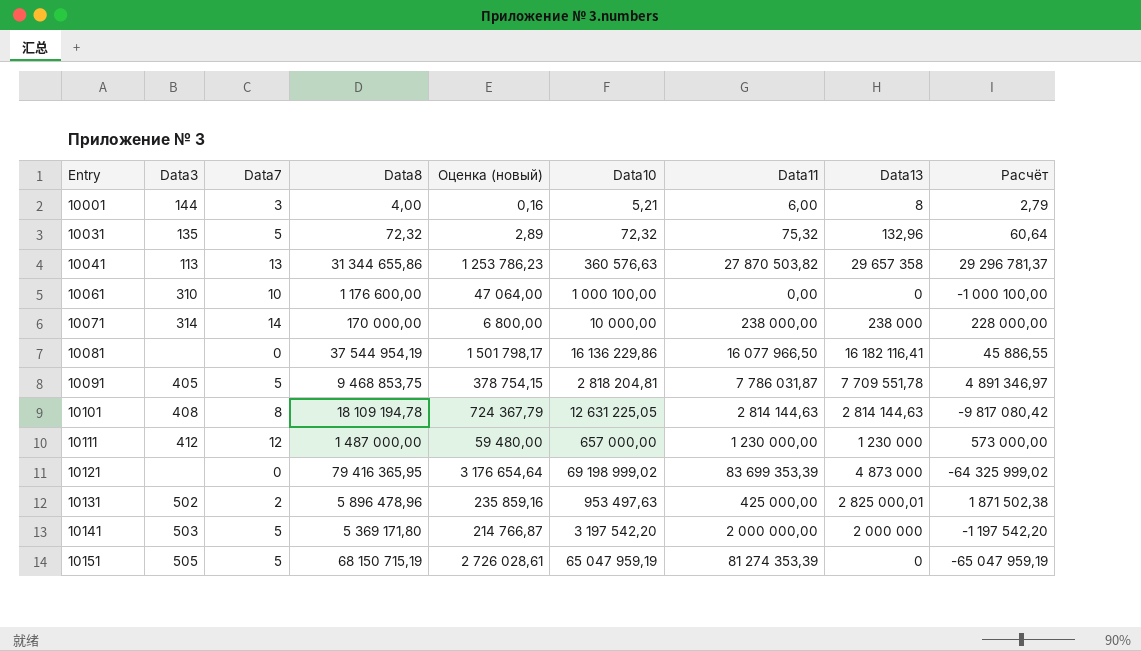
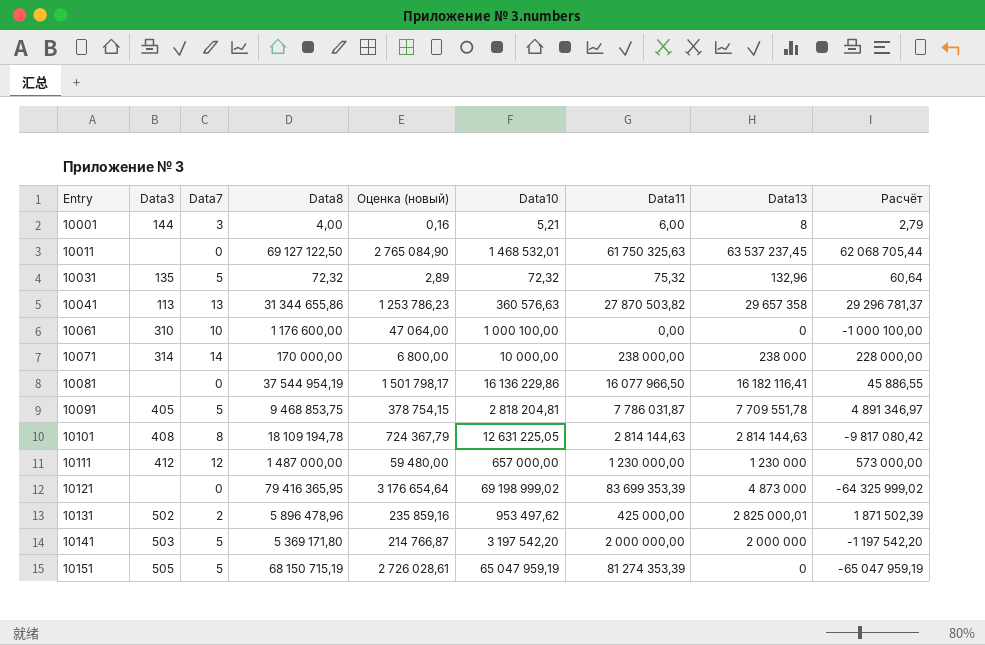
row 10011: none -> none | 0 | 69 127 122,50 | 2 765 084,90 | 1 468 532,01 | 61 750 325,63 | 63 537 237,45 | 62 068 705,44
10131 | Data10: 953 497,63 -> 953 497,62
10131 | Расчёт: 1 871 502,38 -> 1 871 502,39

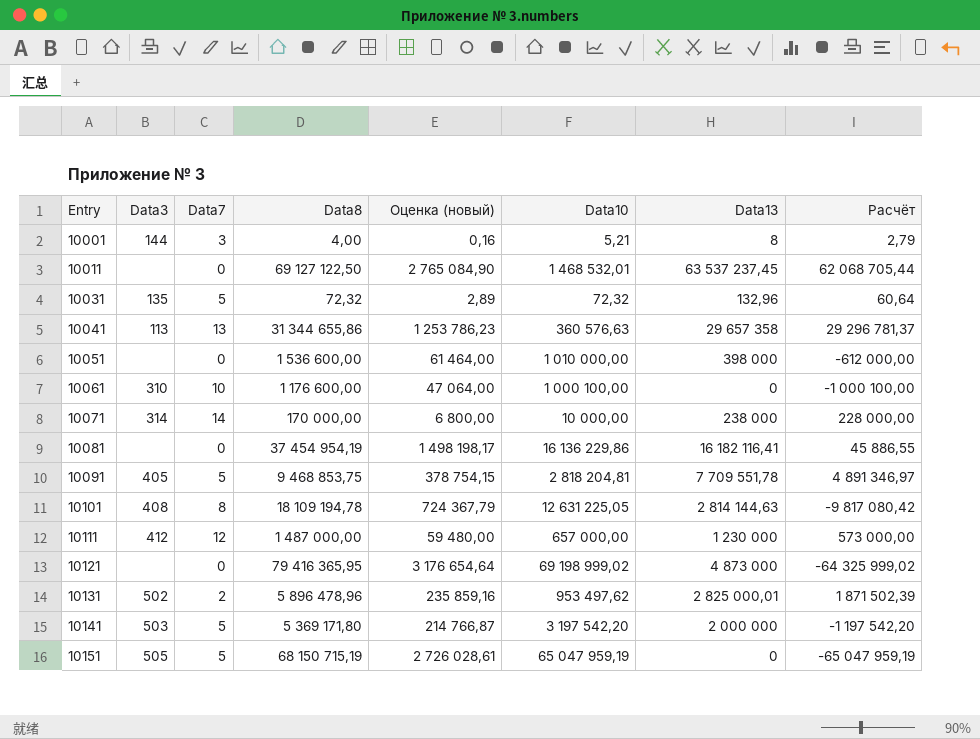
column Data11 | position: 7 -> none
row 10051: none -> none | 0 | 1 536 600,00 | 61 464,00 | 1 010 000,00 | 398 000 | -612 000,00
10081 | Data8: 37 544 954,19 -> 37 454 954,19
10081 | Оценка (новый): 1 501 798,17 -> 1 498 198,17

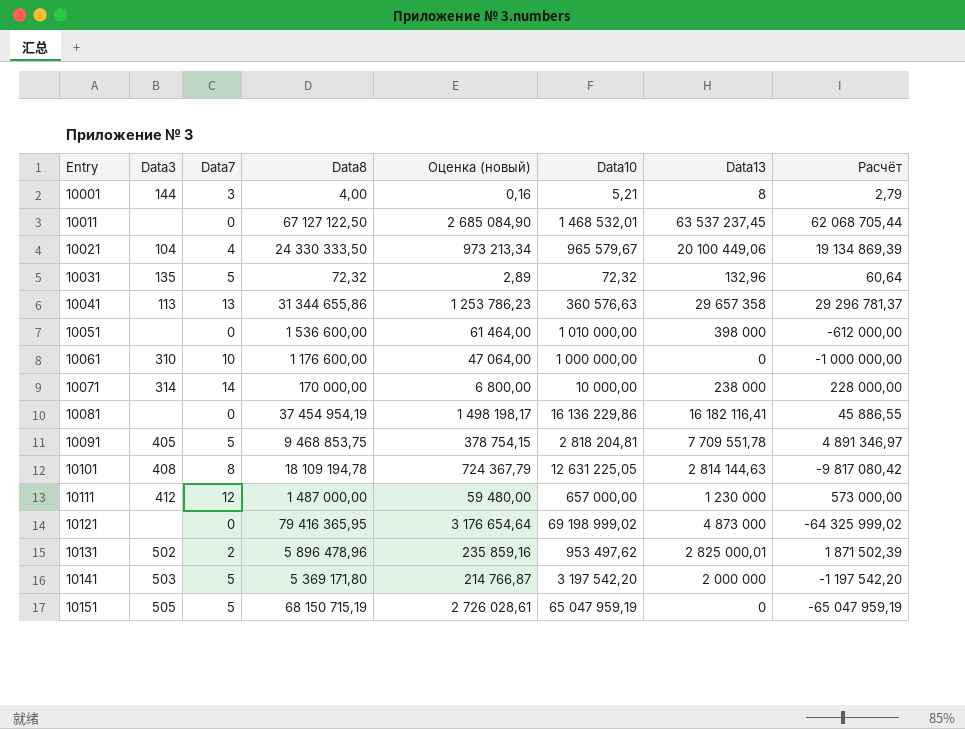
10011 | Data8: 69 127 122,50 -> 67 127 122,50
10011 | Оценка (новый): 2 765 084,90 -> 2 685 084,90
row 10021: none -> 104 | 4 | 24 330 333,50 | 973 213,34 | 965 579,67 | 20 100 449,06 | 19 134 869,39
10061 | Data10: 1 000 100,00 -> 1 000 000,00
10061 | Расчёт: -1 000 100,00 -> -1 000 000,00

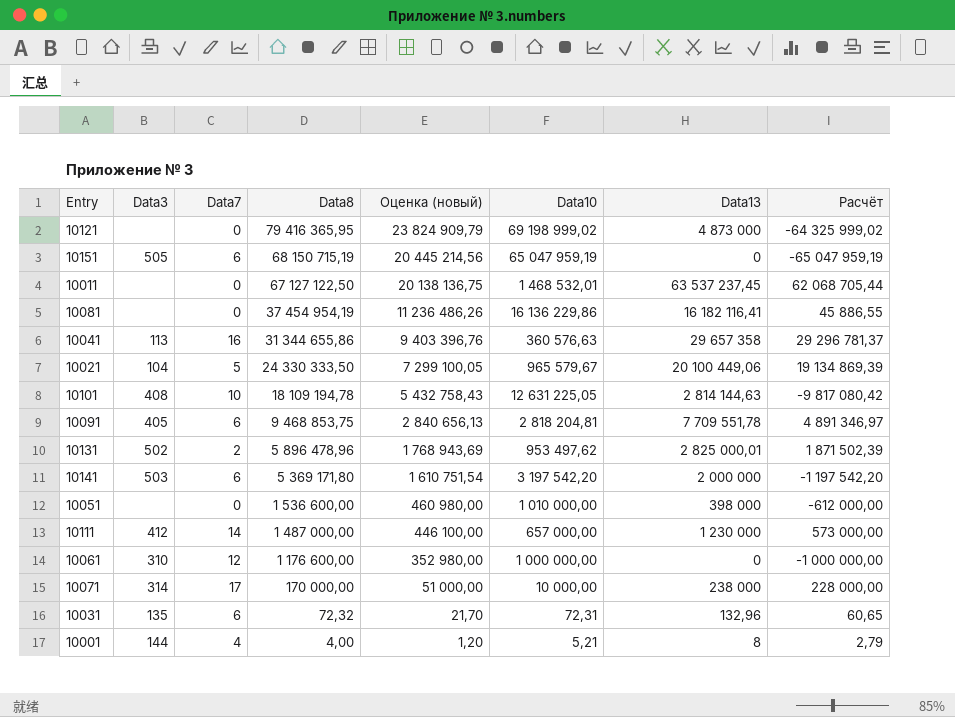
row order: Entry ascending -> Data8 descending
column Оценка (новый) | formula: [Data8] * 0,04 -> [Data8] * 0,3
10151 | Data7: 5 -> 6
10041 | Data7: 13 -> 16
10021 | Data7: 4 -> 5
10101 | Data7: 8 -> 10
10091 | Data7: 5 -> 6
10141 | Data7: 5 -> 6
10111 | Data7: 12 -> 14
10061 | Data7: 10 -> 12
10071 | Data7: 14 -> 17
10031 | Data7: 5 -> 6
10031 | Data10: 72,32 -> 72,31
10031 | Расчёт: 60,64 -> 60,65
10001 | Data7: 3 -> 4

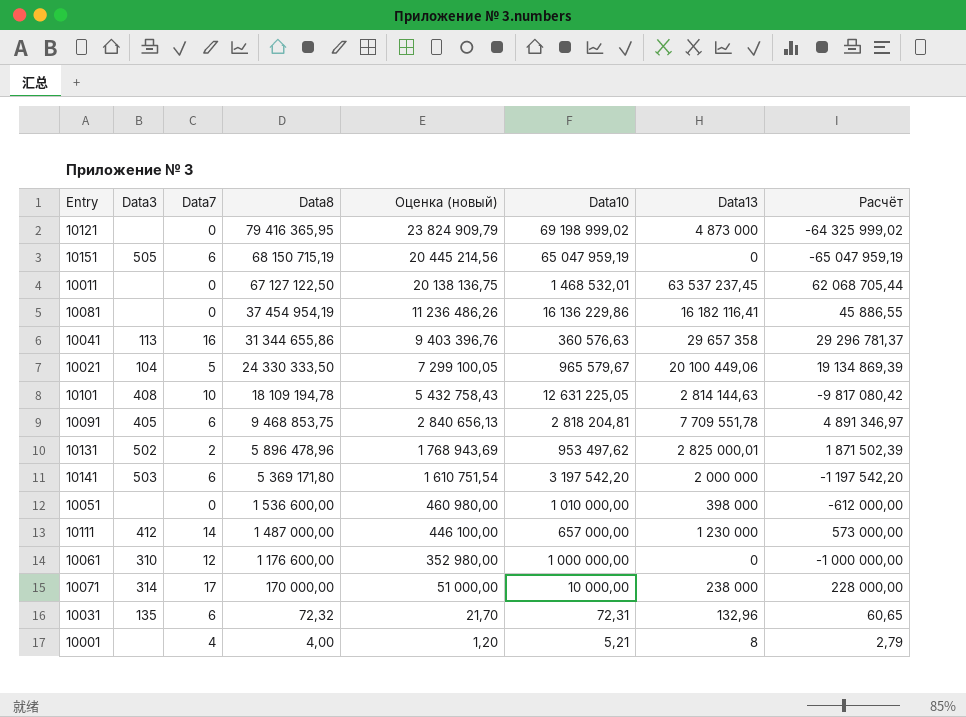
10001 | Data3: 144 -> none

